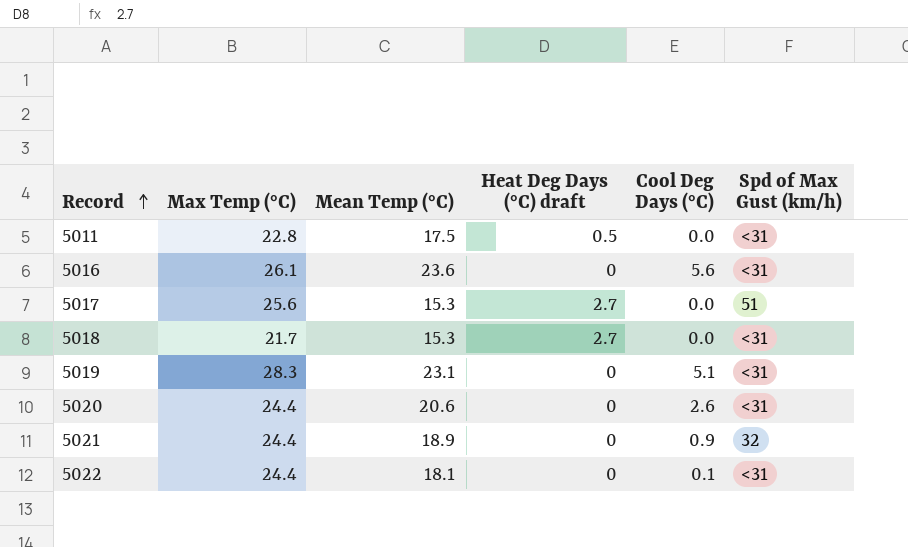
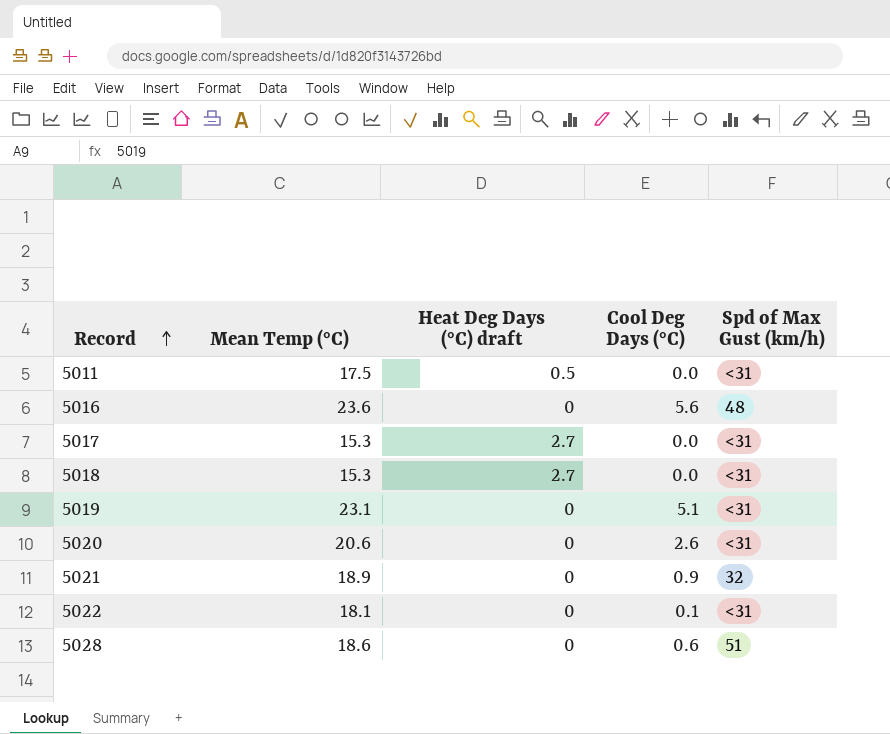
column Max Temp (°C) | position: 2 -> none
5016 | Spd of Max Gust (km/h): <31 -> 48
5017 | Spd of Max Gust (km/h): 51 -> <31
row 5028: none -> 18.6 | 0 | 0.6 | 51

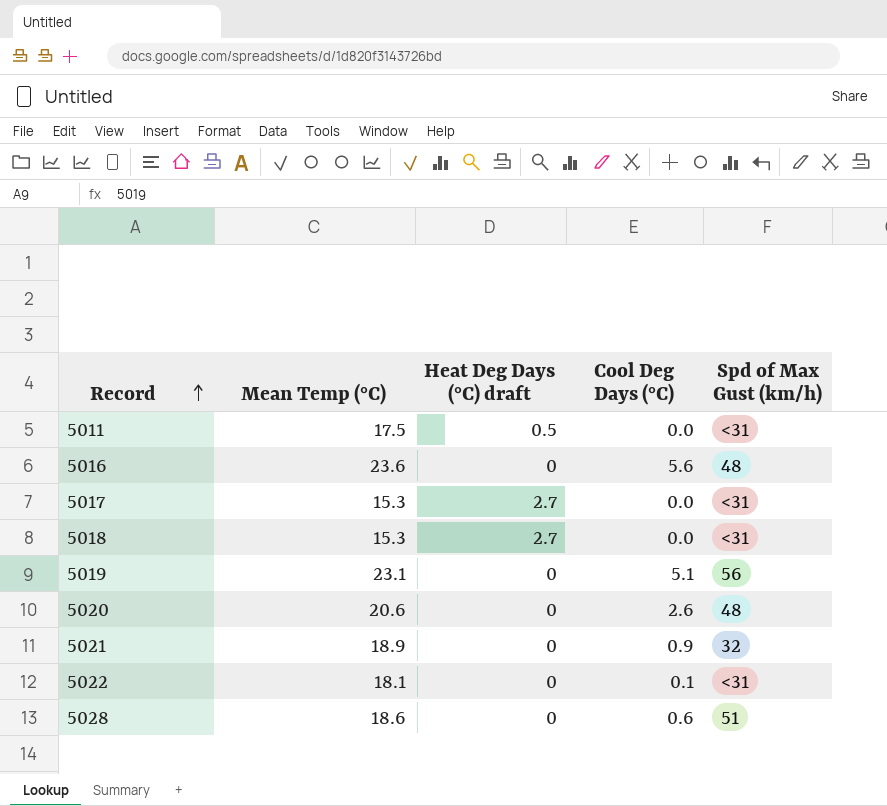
5019 | Spd of Max Gust (km/h): <31 -> 56
5020 | Spd of Max Gust (km/h): <31 -> 48

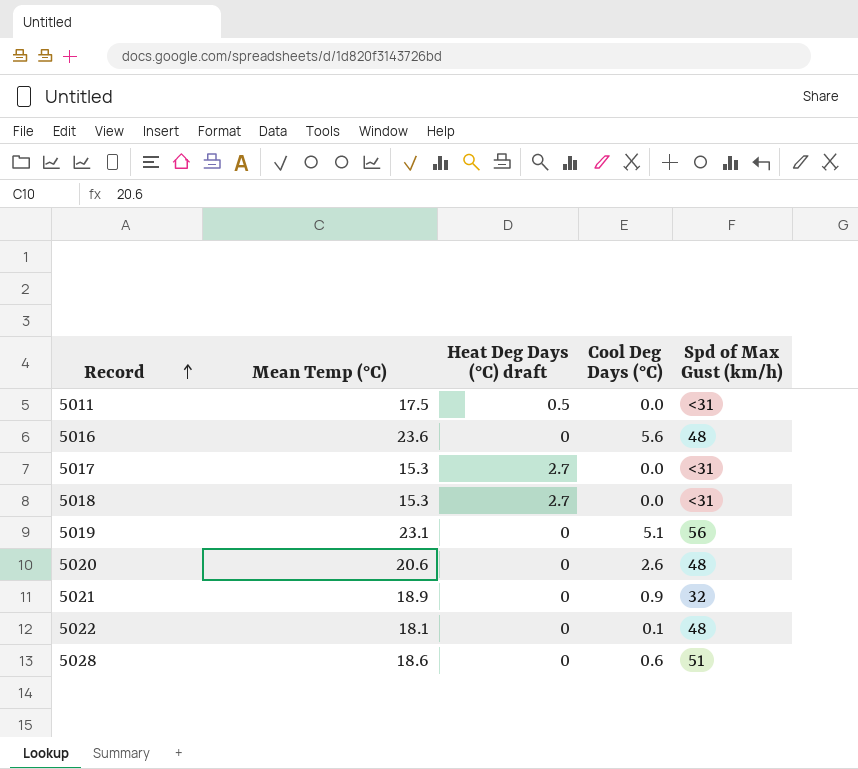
5022 | Spd of Max Gust (km/h): <31 -> 48

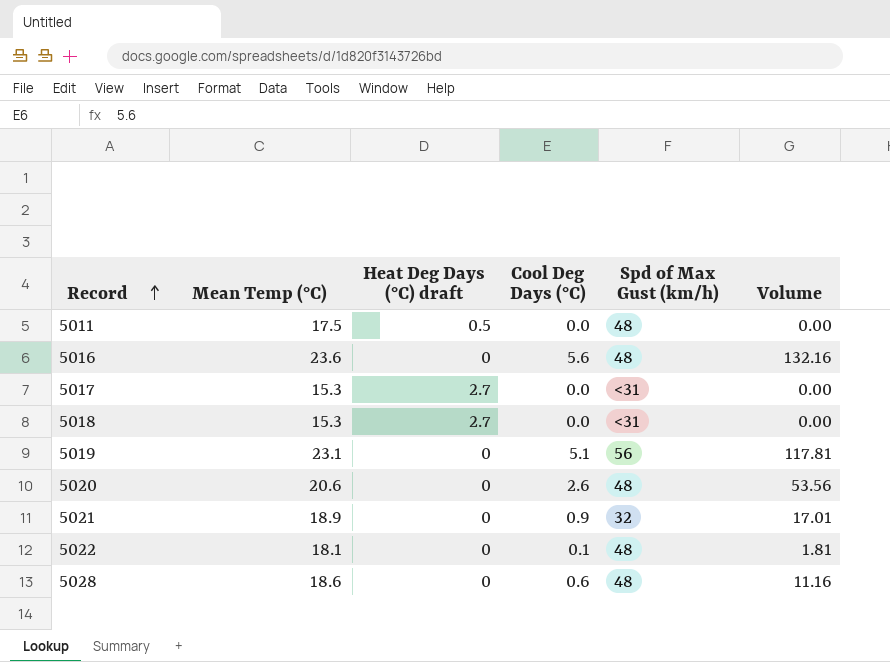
column Volume | formula: none -> [Mean Temp (°C)] * [Cool Deg Days (°C)]
5011 | Spd of Max Gust (km/h): <31 -> 48
5028 | Spd of Max Gust (km/h): 51 -> 48

